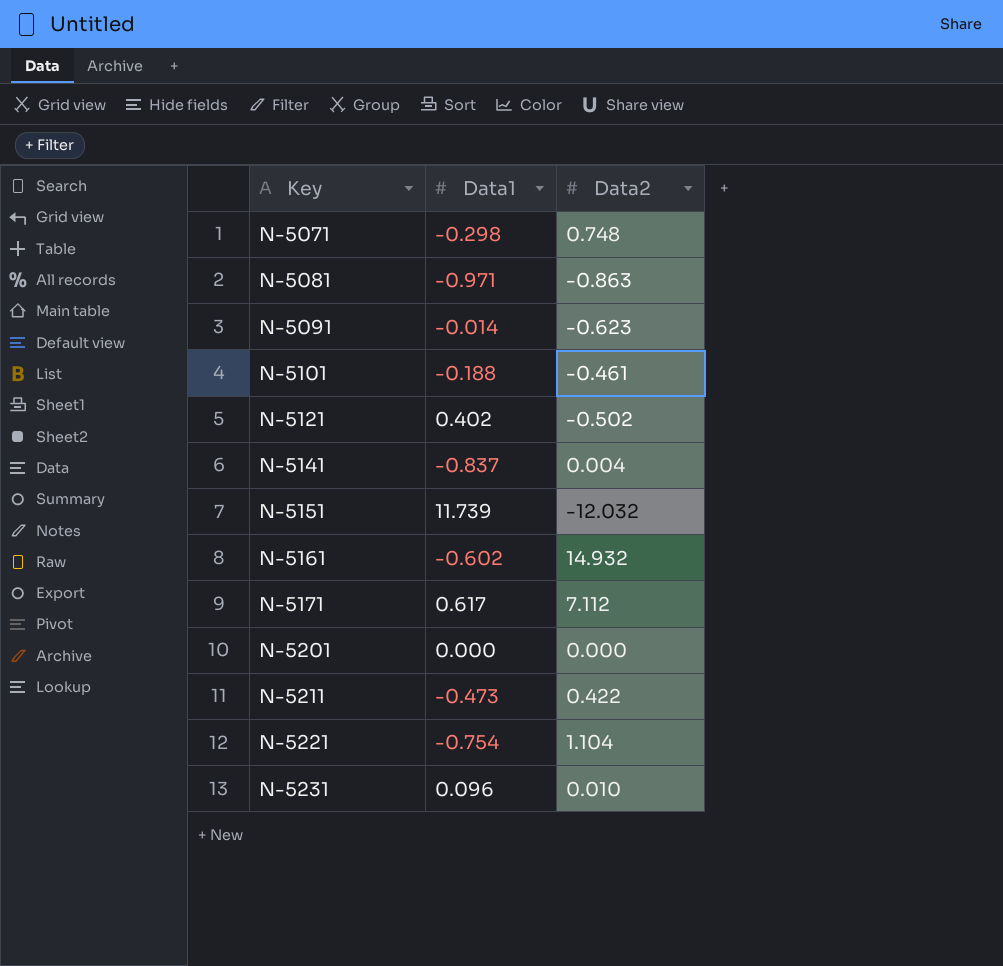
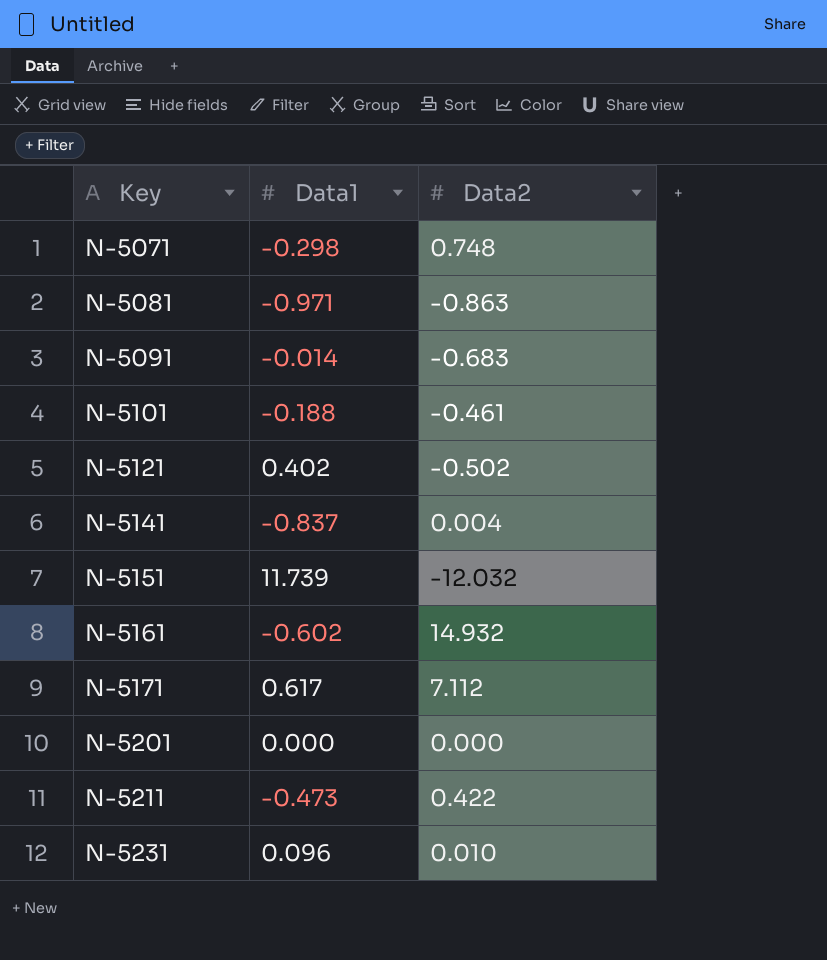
row N-5221: -0.754 | 1.104 -> none
N-5091 | Data2: -0.623 -> -0.683

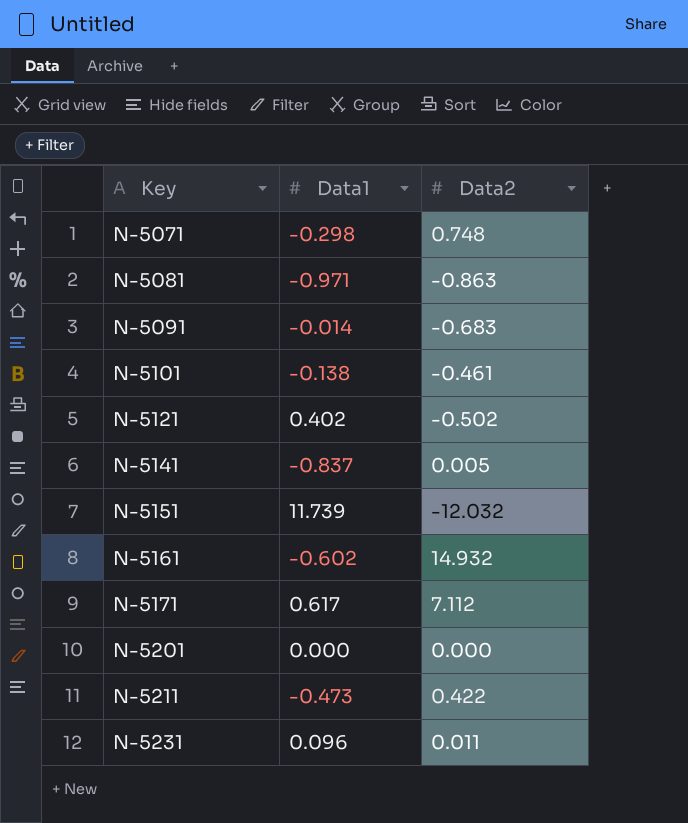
N-5101 | Data1: -0.188 -> -0.138
N-5141 | Data2: 0.004 -> 0.005
N-5231 | Data2: 0.010 -> 0.011

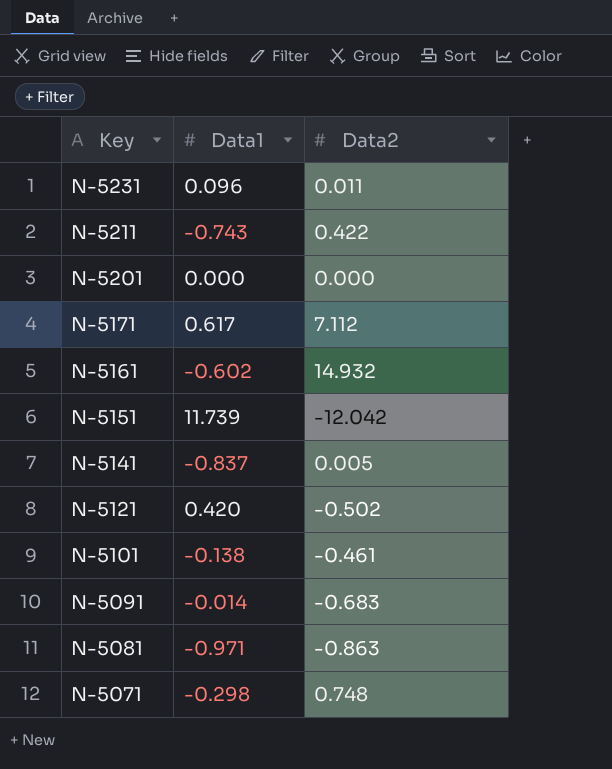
row order: Key ascending -> Key descending
N-5211 | Data1: -0.473 -> -0.743
N-5151 | Data2: -12.032 -> -12.042
N-5121 | Data1: 0.402 -> 0.420

